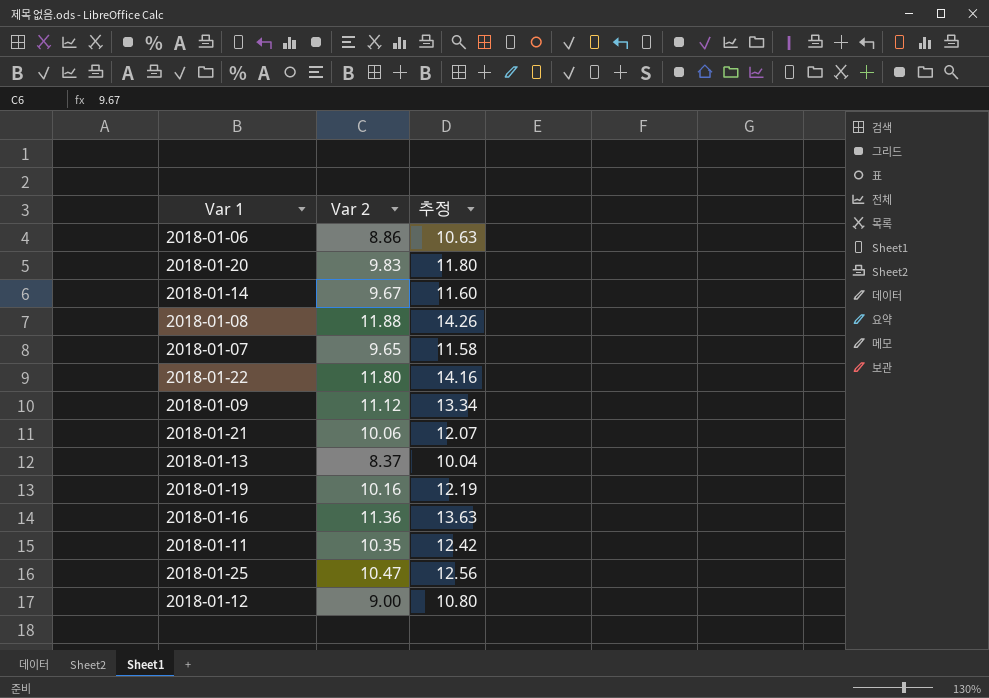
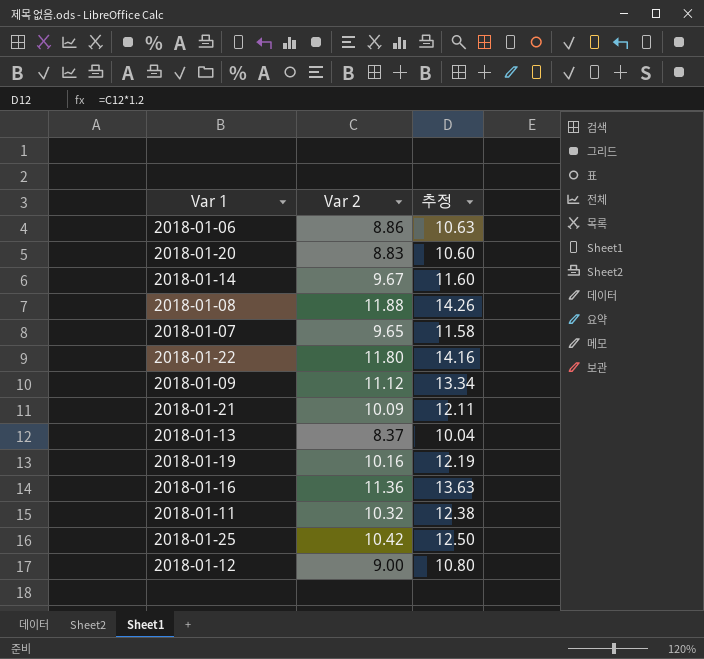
2018-01-20 | Var 2: 9.83 -> 8.83
2018-01-20 | 추정: 11.80 -> 10.60
2018-01-21 | Var 2: 10.06 -> 10.09
2018-01-21 | 추정: 12.07 -> 12.11
2018-01-11 | Var 2: 10.35 -> 10.32
2018-01-11 | 추정: 12.42 -> 12.38
2018-01-25 | Var 2: 10.47 -> 10.42
2018-01-25 | 추정: 12.56 -> 12.50

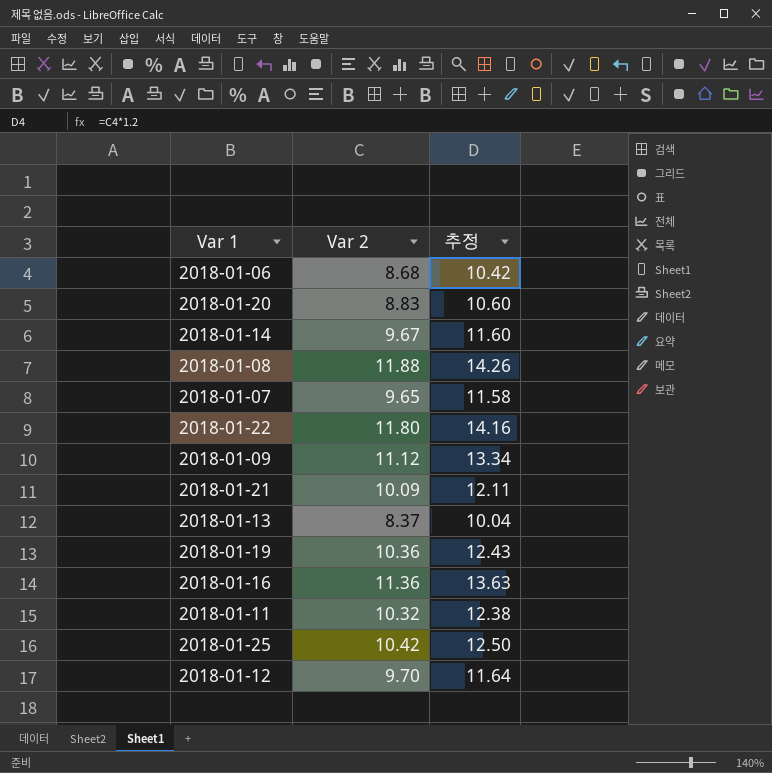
2018-01-06 | Var 2: 8.86 -> 8.68
2018-01-06 | 추정: 10.63 -> 10.42
2018-01-19 | Var 2: 10.16 -> 10.36
2018-01-19 | 추정: 12.19 -> 12.43
2018-01-12 | Var 2: 9.00 -> 9.70
2018-01-12 | 추정: 10.80 -> 11.64

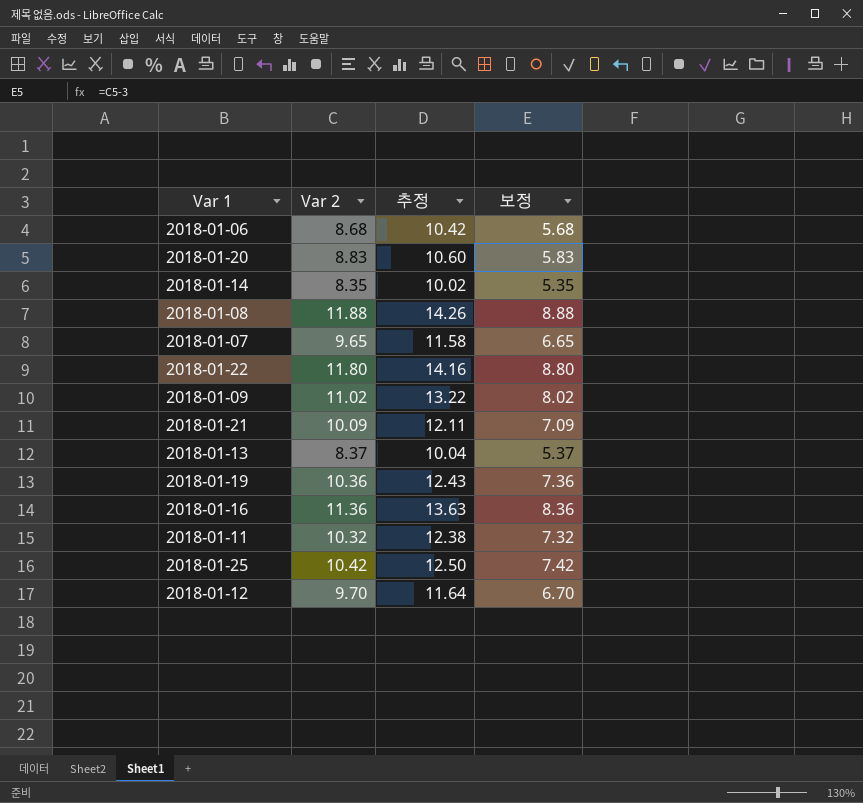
column 보정 | formula: none -> [Var 2] - 3
2018-01-14 | Var 2: 9.67 -> 8.35
2018-01-14 | 추정: 11.60 -> 10.02
2018-01-09 | Var 2: 11.12 -> 11.02
2018-01-09 | 추정: 13.34 -> 13.22

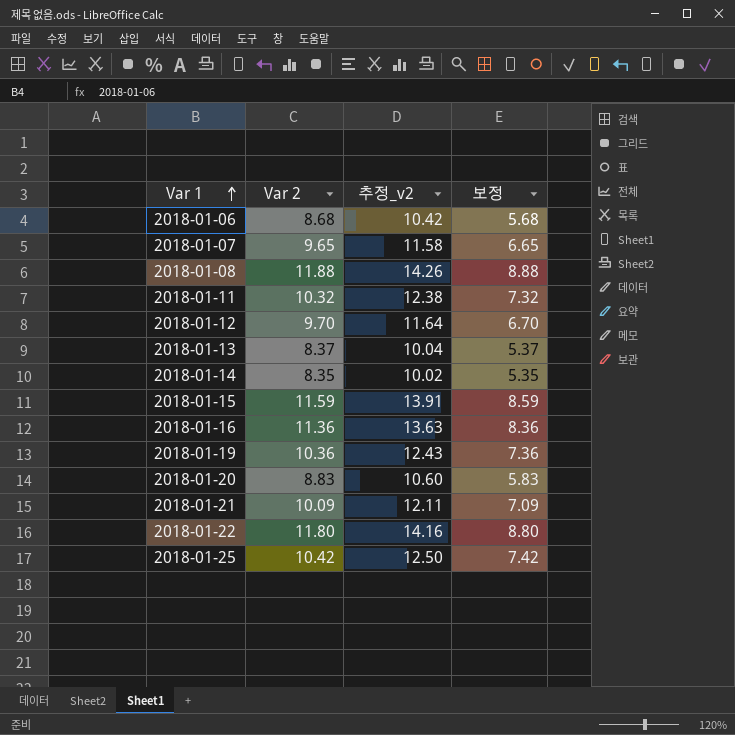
row order: none -> Var 1 ascending
column name: 추정 -> 추정_v2
row 2018-01-09: 11.02 | 13.22 | 8.02 -> none
row 2018-01-15: none -> 11.59 | 13.91 | 8.59

